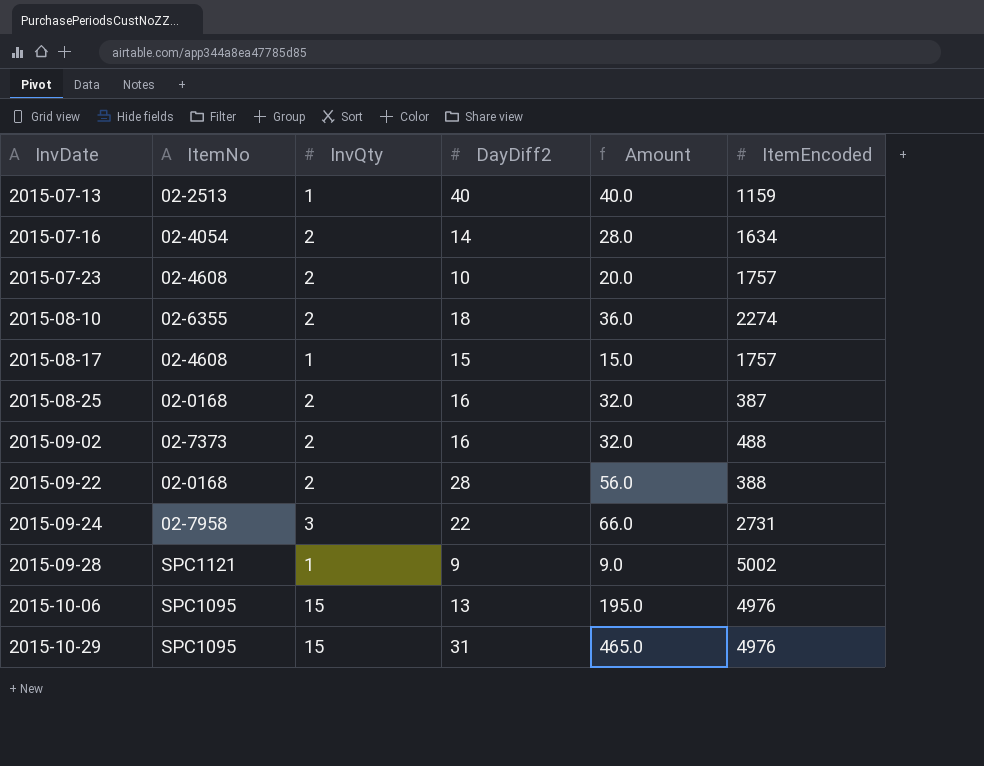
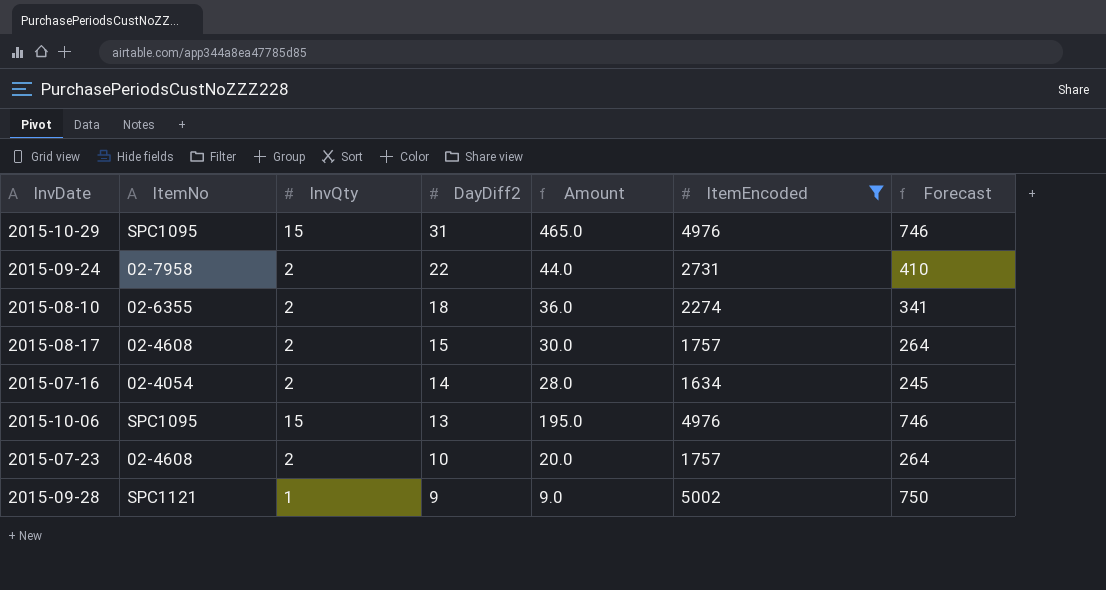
filter: none -> ItemEncoded >= 1634
row order: InvDate ascending -> DayDiff2 descending
column Forecast | formula: none -> [ItemEncoded] * 0.15
2015-09-24 | InvQty: 3 -> 2
2015-09-24 | Amount: 66.0 -> 44.0
2015-08-17 | InvQty: 1 -> 2
2015-08-17 | Amount: 15.0 -> 30.0

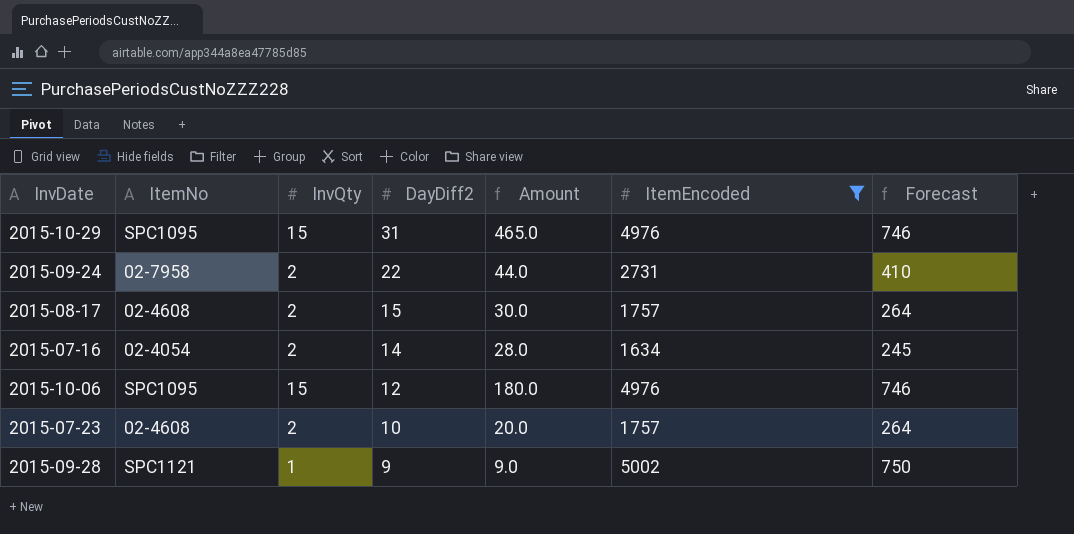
row 2015-08-10: 02-6355 | 2 | 18 | 36.0 | 2274 | 341 -> none
2015-10-06 | DayDiff2: 13 -> 12
2015-10-06 | Amount: 195.0 -> 180.0

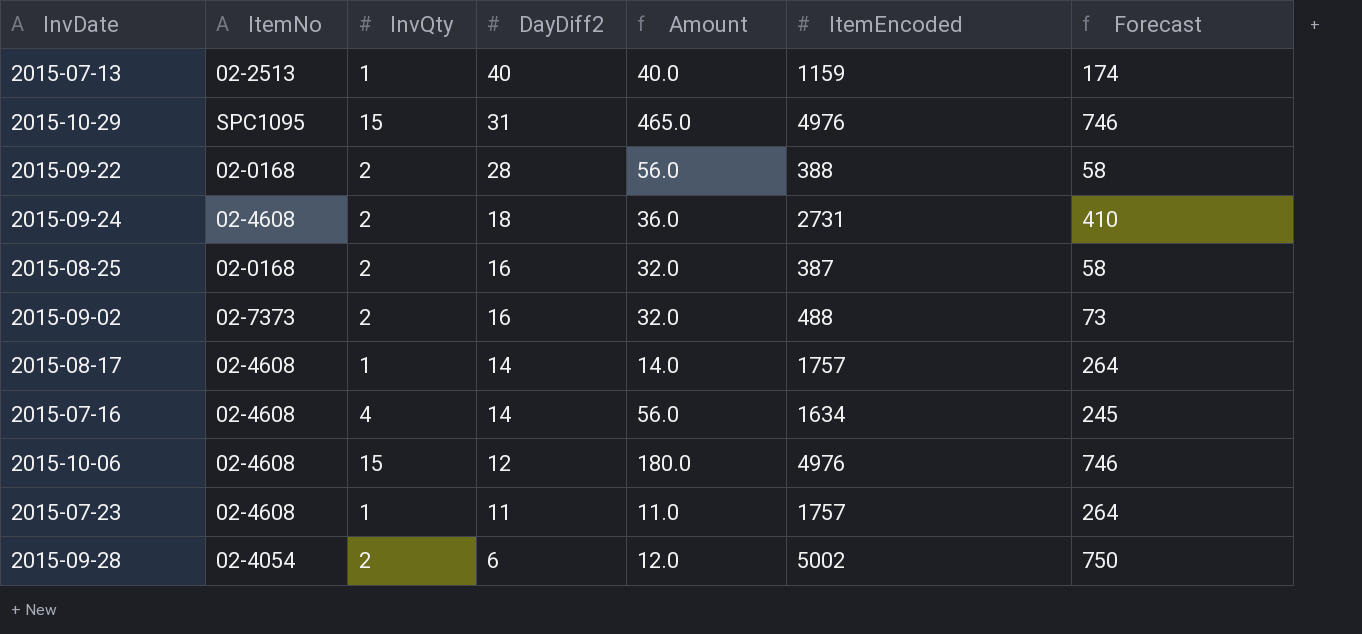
filter: ItemEncoded >= 1634 -> none
2015-09-24 | ItemNo: 02-7958 -> 02-4608
2015-09-24 | DayDiff2: 22 -> 18
2015-09-24 | Amount: 44.0 -> 36.0
2015-08-17 | InvQty: 2 -> 1
2015-08-17 | DayDiff2: 15 -> 14
2015-08-17 | Amount: 30.0 -> 14.0
2015-07-16 | ItemNo: 02-4054 -> 02-4608
2015-07-16 | InvQty: 2 -> 4
2015-07-16 | Amount: 28.0 -> 56.0
2015-10-06 | ItemNo: SPC1095 -> 02-4608
2015-07-23 | InvQty: 2 -> 1
2015-07-23 | DayDiff2: 10 -> 11
2015-07-23 | Amount: 20.0 -> 11.0
2015-09-28 | ItemNo: SPC1121 -> 02-4054
2015-09-28 | InvQty: 1 -> 2
2015-09-28 | DayDiff2: 9 -> 6
2015-09-28 | Amount: 9.0 -> 12.0

